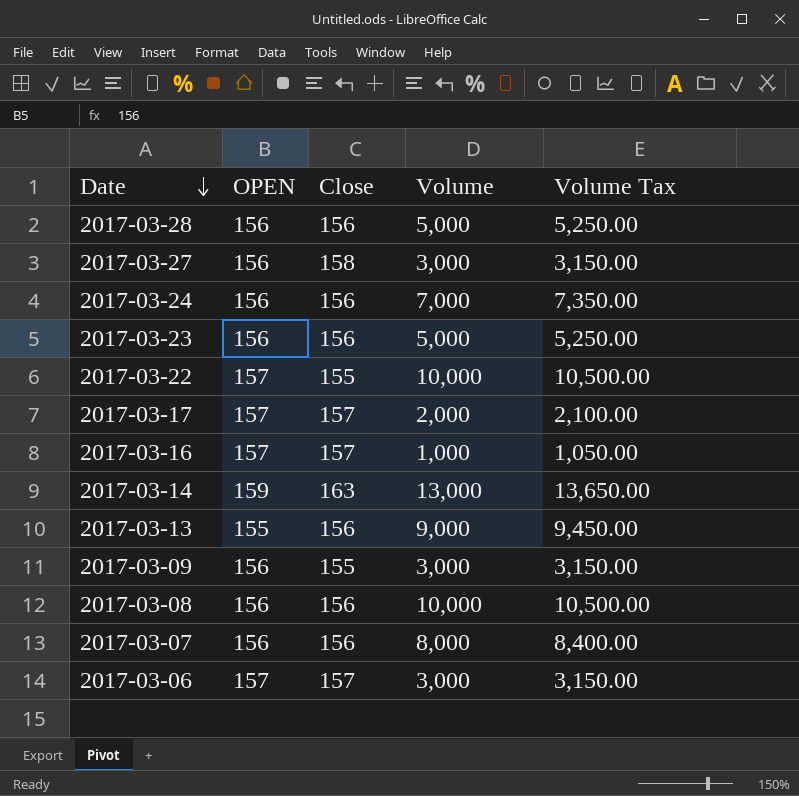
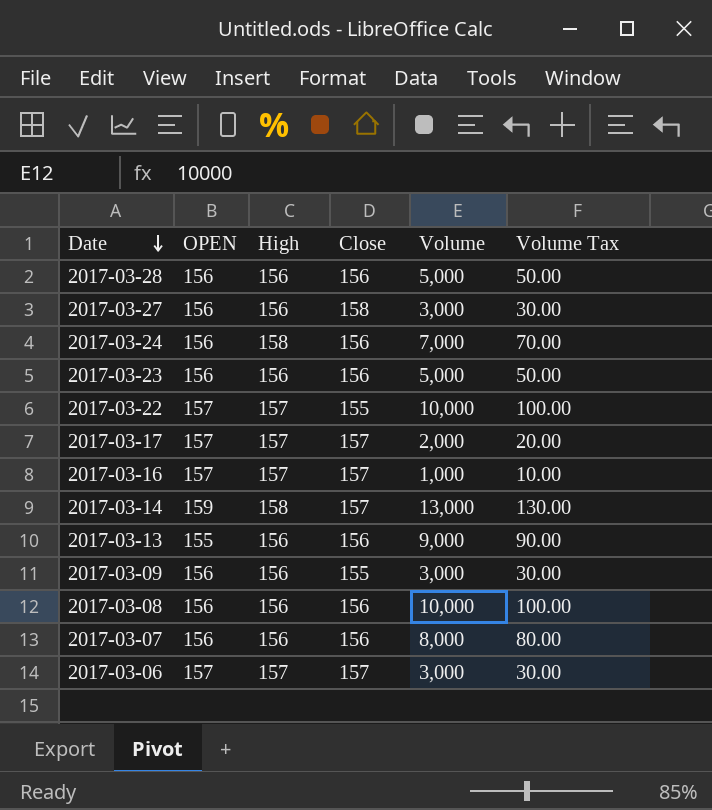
column High | position: none -> 3
column Volume Tax | formula: [Volume] * 1.05 -> [Volume] * 0.01
2017-03-14 | Close: 163 -> 157

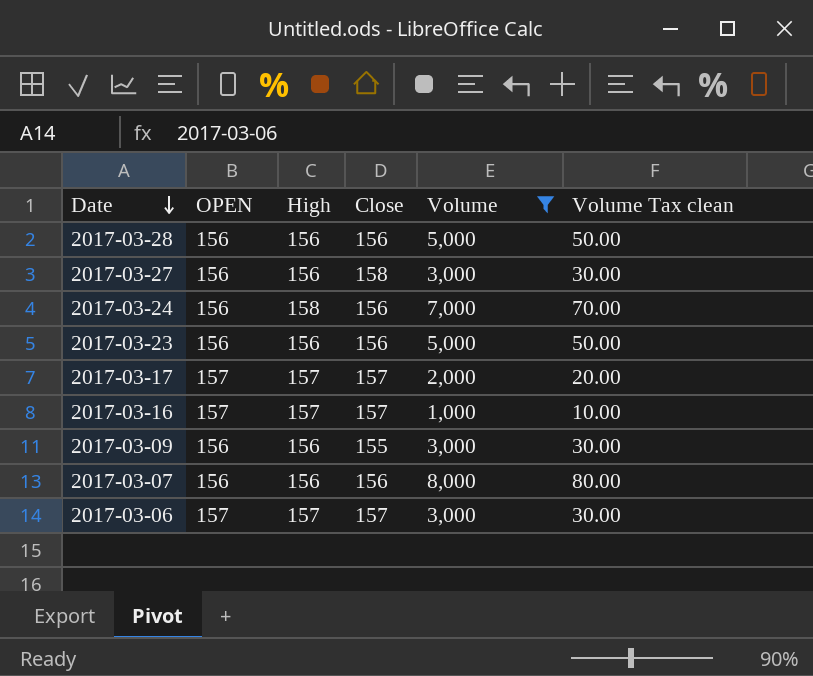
filter: none -> Volume <= 8,000
column name: Volume Tax -> Volume Tax clean

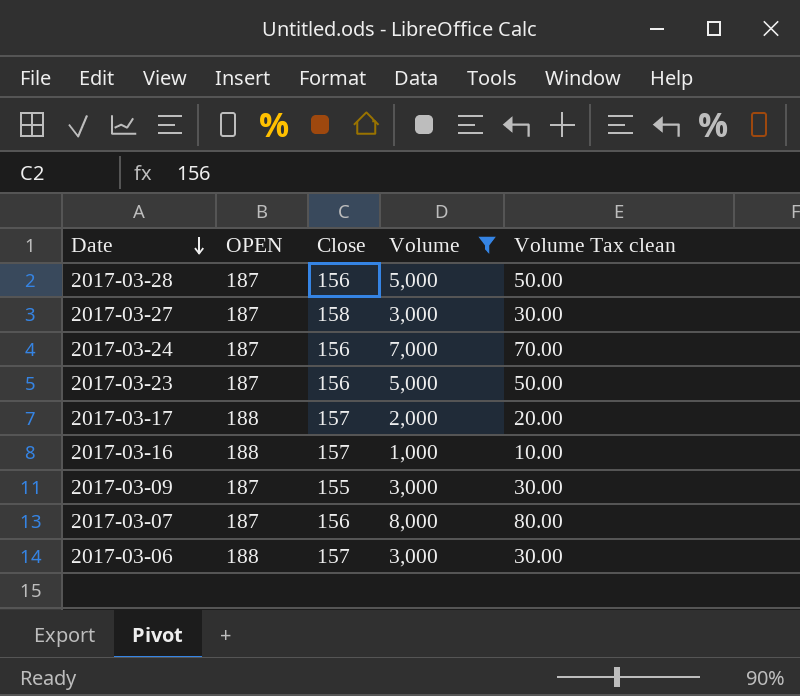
column High | position: 3 -> none
2017-03-28 | OPEN: 156 -> 187
2017-03-27 | OPEN: 156 -> 187
2017-03-24 | OPEN: 156 -> 187
2017-03-23 | OPEN: 156 -> 187
2017-03-17 | OPEN: 157 -> 188
2017-03-16 | OPEN: 157 -> 188
2017-03-09 | OPEN: 156 -> 187
2017-03-07 | OPEN: 156 -> 187
2017-03-06 | OPEN: 157 -> 188

